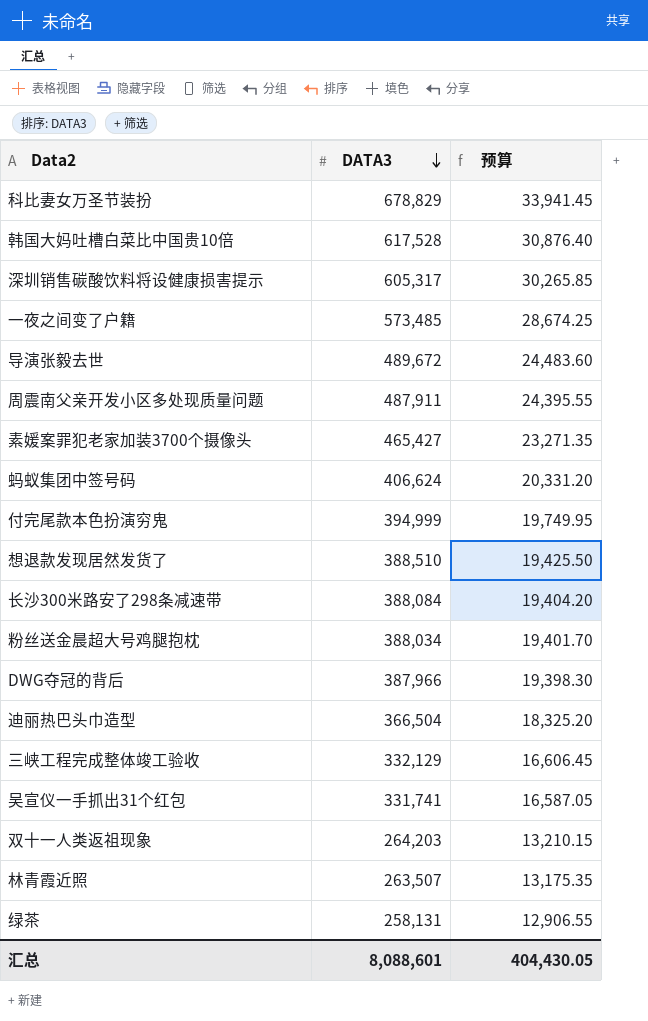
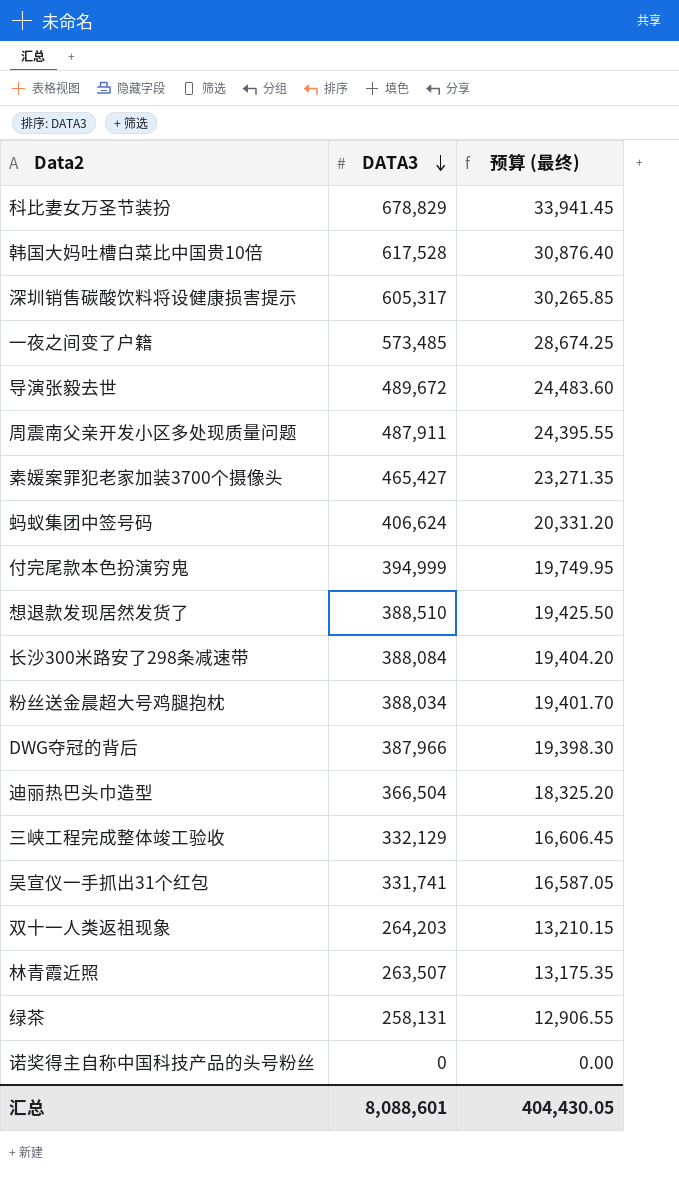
column name: 预算 -> 预算 (最终)
row 诺奖得主自称中国科技产品的头号粉丝: none -> 0 | 0.00

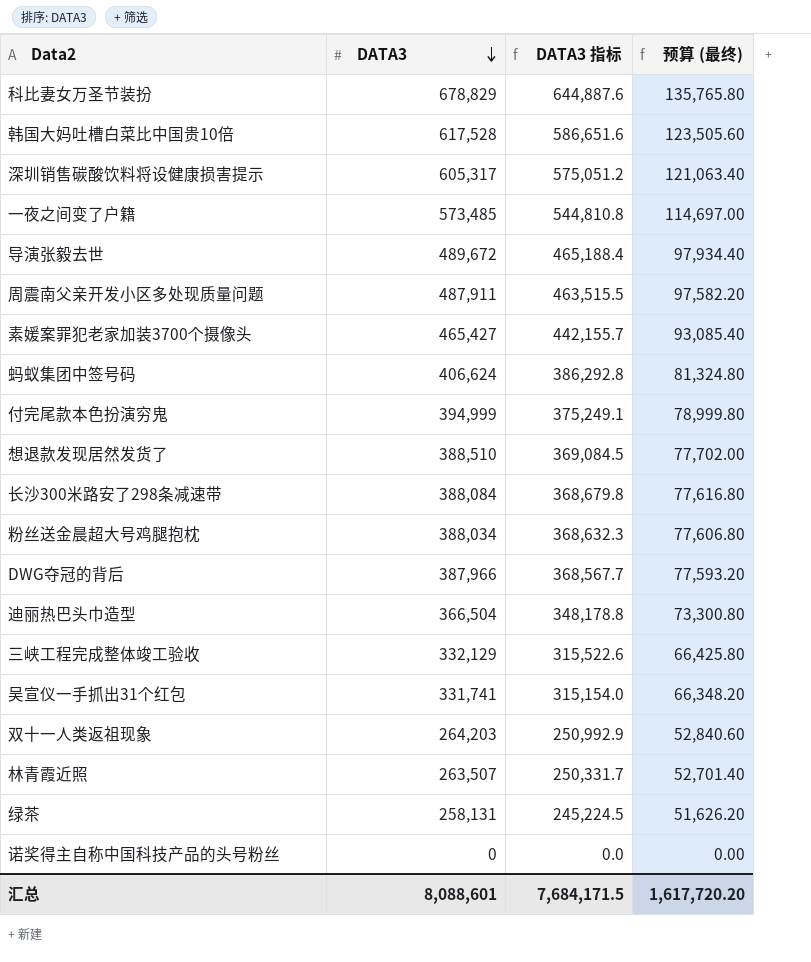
column DATA3 指标 | formula: none -> [DATA3] * 0.95
column 预算 (最终) | formula: [DATA3] * 0.05 -> [DATA3] * 0.2
汇总 | 预算 (最终): 404,430.05 -> 1,617,720.20

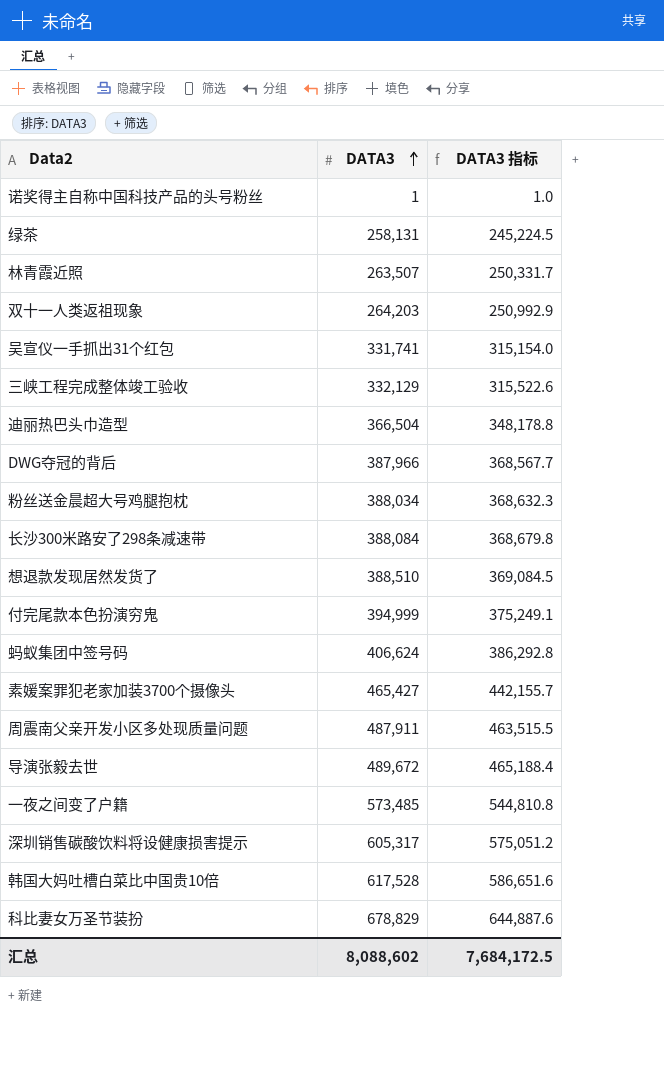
row order: DATA3 descending -> DATA3 ascending
column 预算 (最终) | formula: [DATA3] * 0.2 -> none
诺奖得主自称中国科技产品的头号粉丝 | DATA3: 0 -> 1
诺奖得主自称中国科技产品的头号粉丝 | DATA3 指标: 0.0 -> 1.0
汇总 | DATA3: 8,088,601 -> 8,088,602
汇总 | DATA3 指标: 7,684,171.5 -> 7,684,172.5

